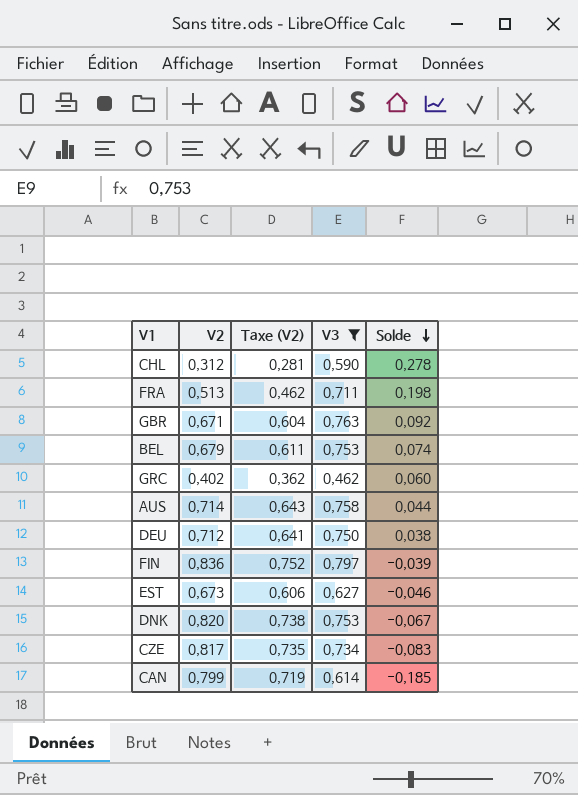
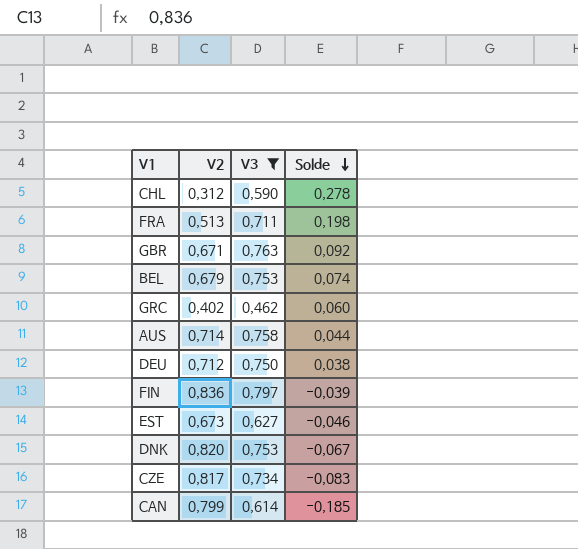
column Taxe (V2) | formula: [V2] * 0,9 -> none

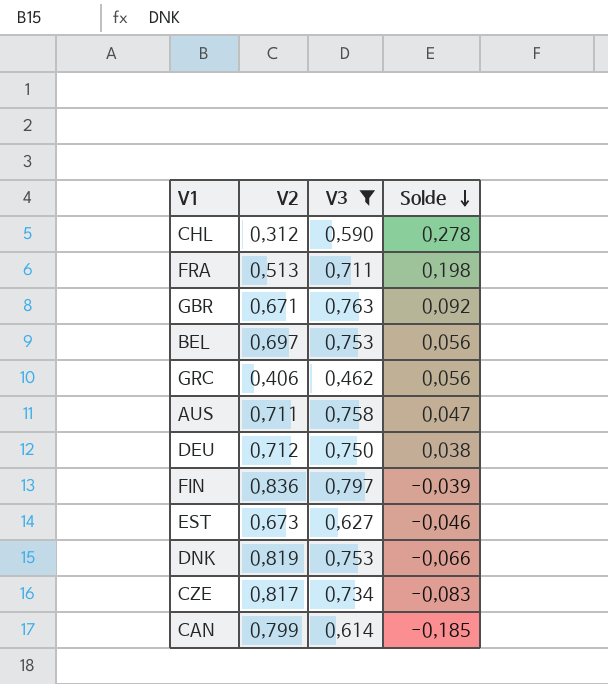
BEL | V2: 0,679 -> 0,697
BEL | Solde: 0,074 -> 0,056
GRC | V2: 0,402 -> 0,406
GRC | Solde: 0,060 -> 0,056
AUS | V2: 0,714 -> 0,711
AUS | Solde: 0,044 -> 0,047
DNK | V2: 0,820 -> 0,819
DNK | Solde: -0,067 -> -0,066

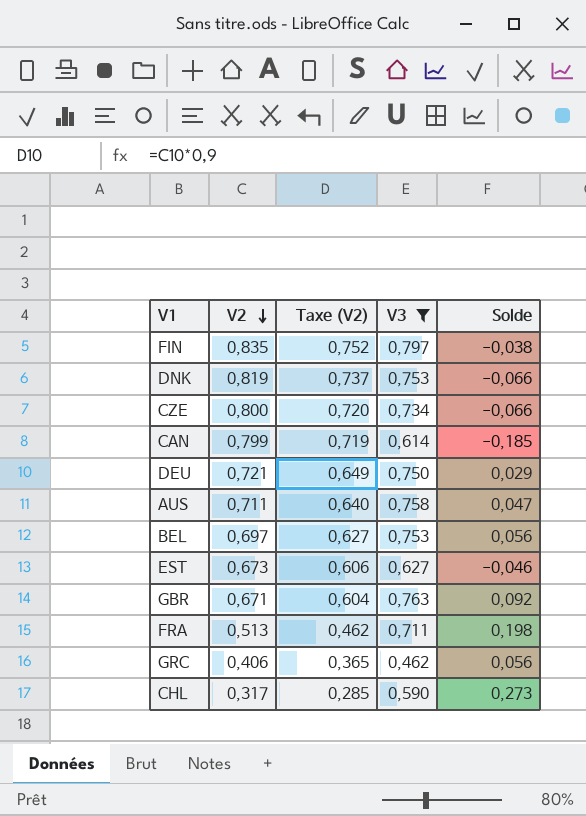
row order: Solde descending -> V2 descending
column Taxe (V2) | formula: none -> [V2] * 0,9
FIN | V2: 0,836 -> 0,835
FIN | Solde: -0,039 -> -0,038
CZE | V2: 0,817 -> 0,800
CZE | Solde: -0,083 -> -0,066
DEU | V2: 0,712 -> 0,721
DEU | Solde: 0,038 -> 0,029
CHL | V2: 0,312 -> 0,317
CHL | Solde: 0,278 -> 0,273

